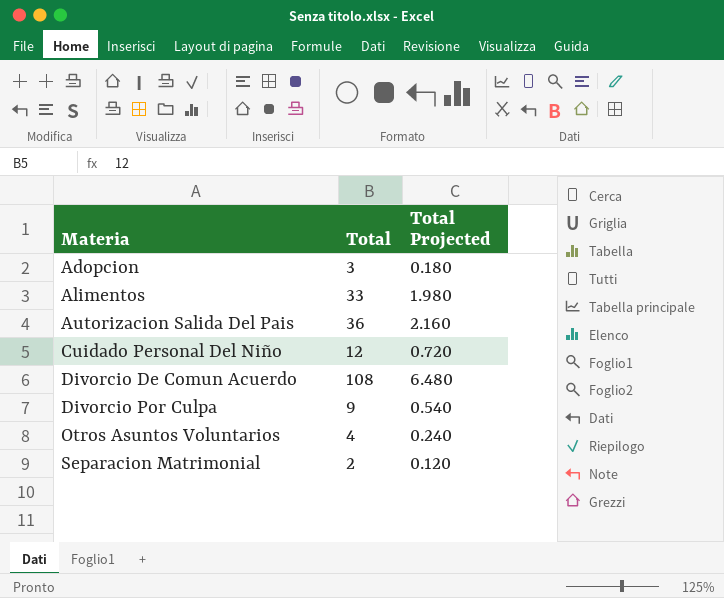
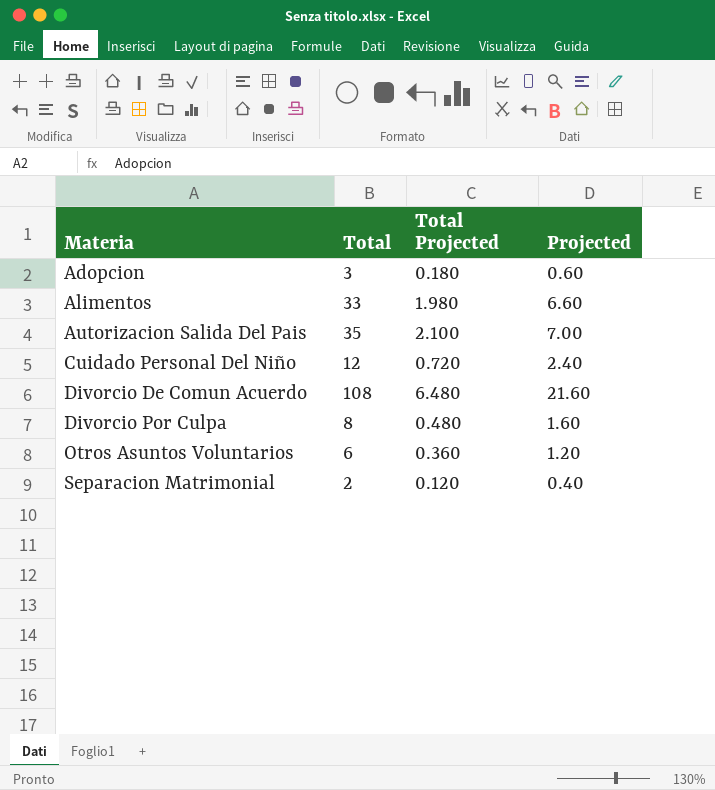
column Projected | formula: none -> [Total] * 0.2
Autorizacion Salida Del Pais | Total: 36 -> 35
Autorizacion Salida Del Pais | Total Projected: 2.160 -> 2.100
Divorcio Por Culpa | Total: 9 -> 8
Divorcio Por Culpa | Total Projected: 0.540 -> 0.480
Otros Asuntos Voluntarios | Total: 4 -> 6
Otros Asuntos Voluntarios | Total Projected: 0.240 -> 0.360

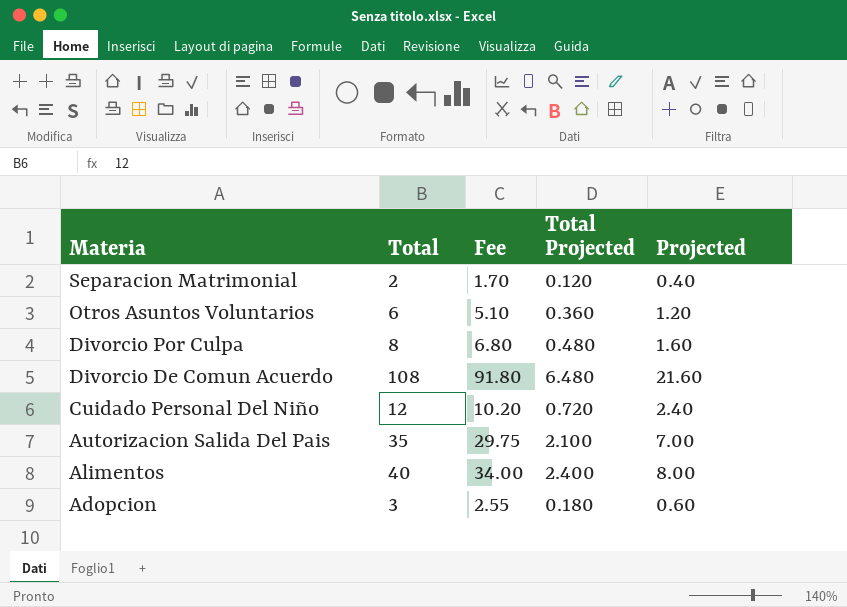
row order: Materia ascending -> Materia descending
column Fee | formula: none -> [Total] * 0.85
Alimentos | Total: 33 -> 40
Alimentos | Total Projected: 1.980 -> 2.400
Alimentos | Projected: 6.60 -> 8.00

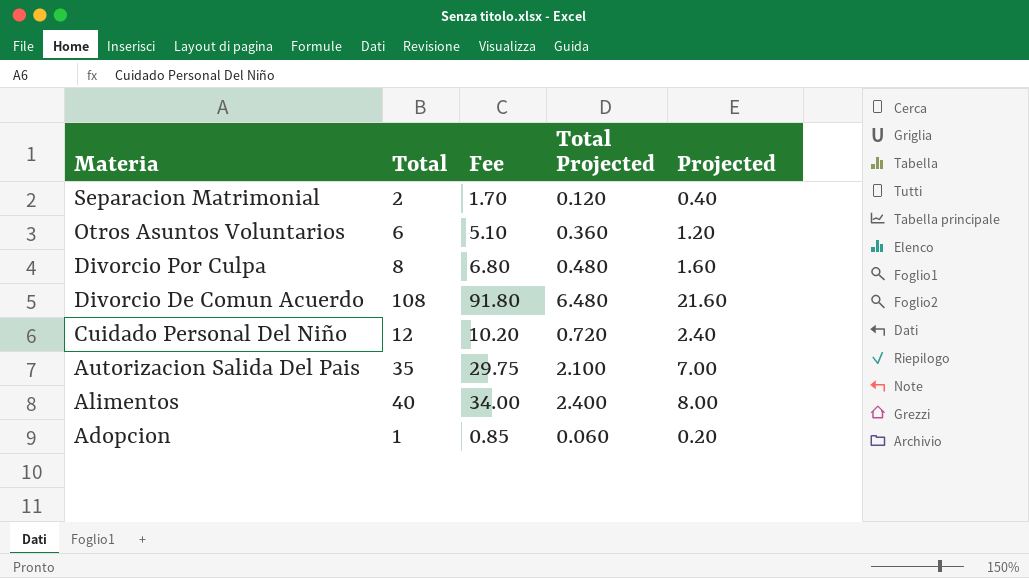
Adopcion | Total: 3 -> 1
Adopcion | Fee: 2.55 -> 0.85
Adopcion | Total Projected: 0.180 -> 0.060
Adopcion | Projected: 0.60 -> 0.20

